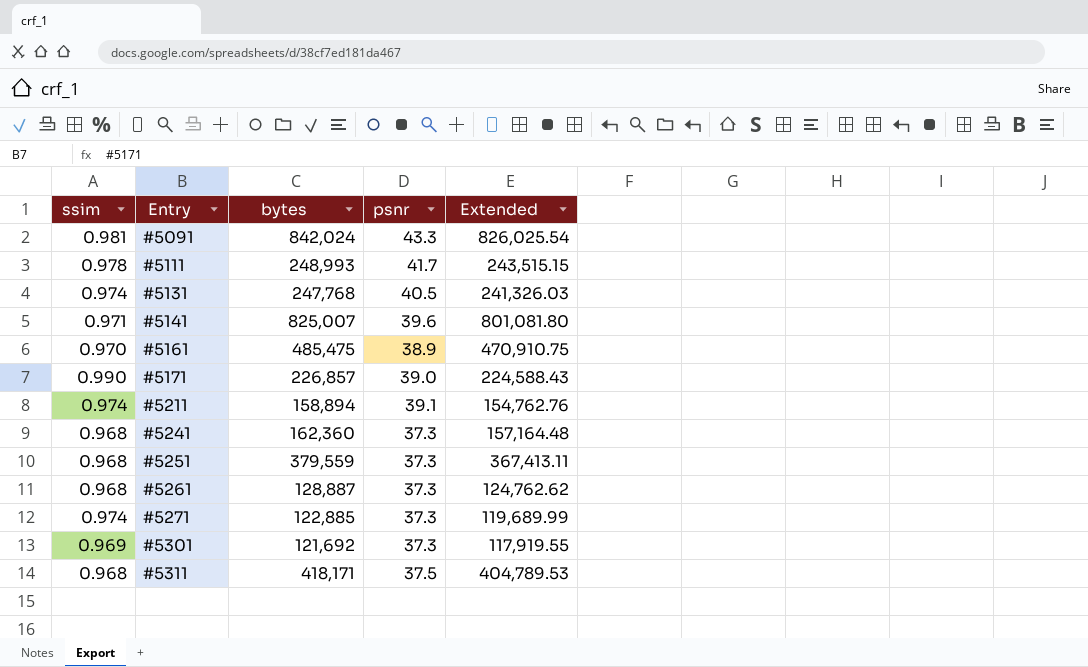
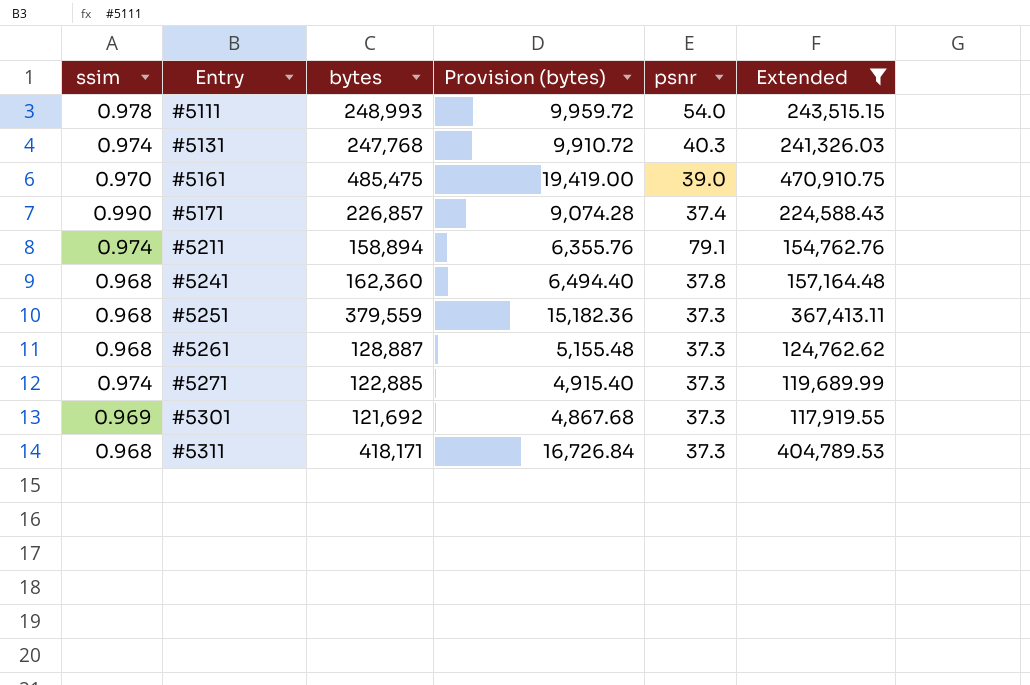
filter: none -> Extended <= 470,910.75
column Provision (bytes) | formula: none -> [bytes] * 0.04
#5111 | psnr: 41.7 -> 54.0
#5131 | psnr: 40.5 -> 40.3
#5161 | psnr: 38.9 -> 39.0
#5171 | psnr: 39.0 -> 37.4
#5211 | psnr: 39.1 -> 79.1
#5241 | psnr: 37.3 -> 37.8
#5311 | psnr: 37.5 -> 37.3

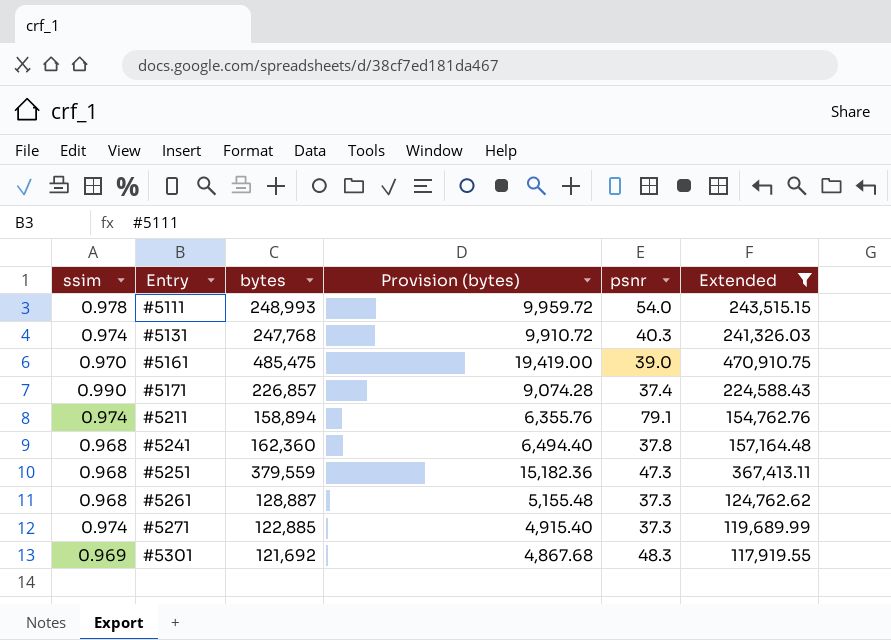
row #5311: 0.968 | 418,171 | 16,726.84 | 37.3 | 404,789.53 -> none
#5251 | psnr: 37.3 -> 47.3
#5301 | psnr: 37.3 -> 48.3

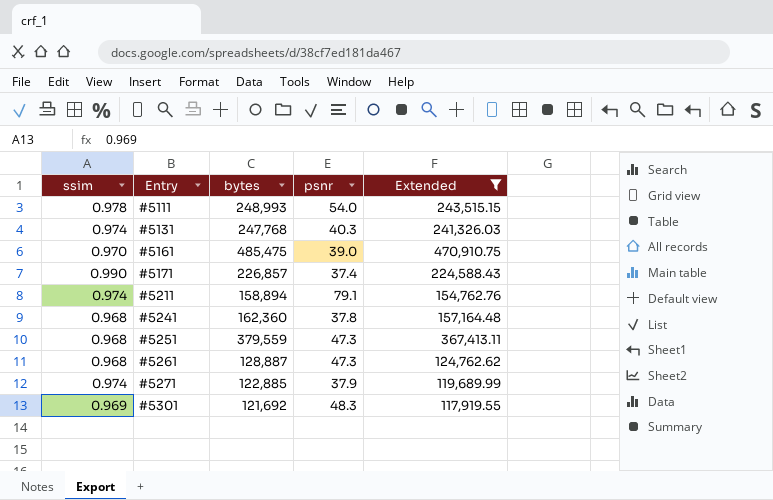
column Provision (bytes) | formula: [bytes] * 0.04 -> none
#5261 | psnr: 37.3 -> 47.3
#5271 | psnr: 37.3 -> 37.9

